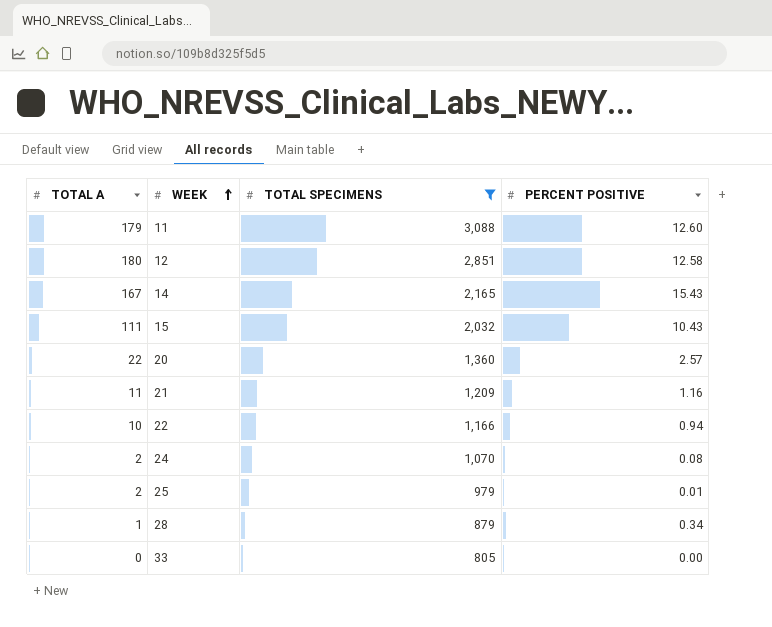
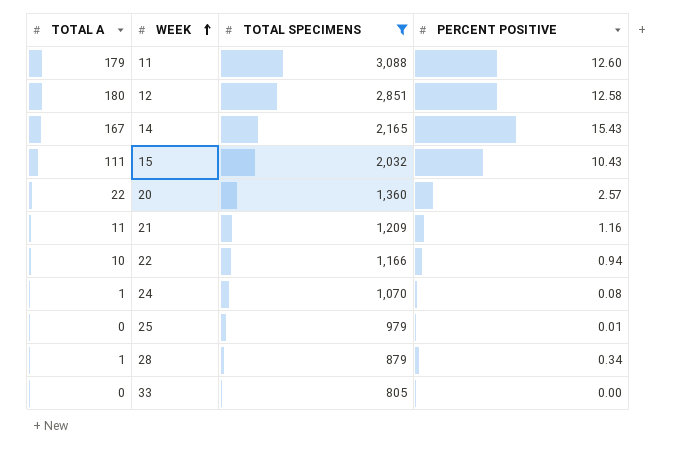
24 | TOTAL A: 2 -> 1
25 | TOTAL A: 2 -> 0

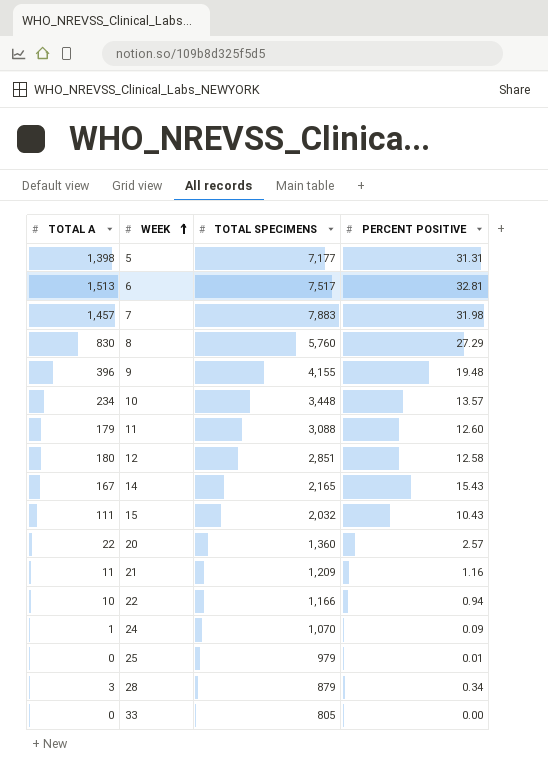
filter: TOTAL SPECIMENS <= 3,088 -> none
24 | PERCENT POSITIVE: 0.08 -> 0.09
28 | TOTAL A: 1 -> 3

